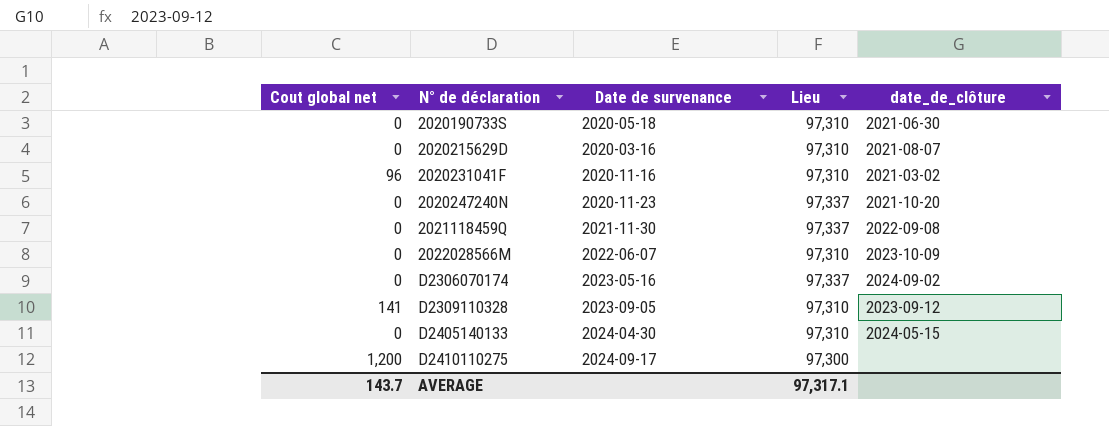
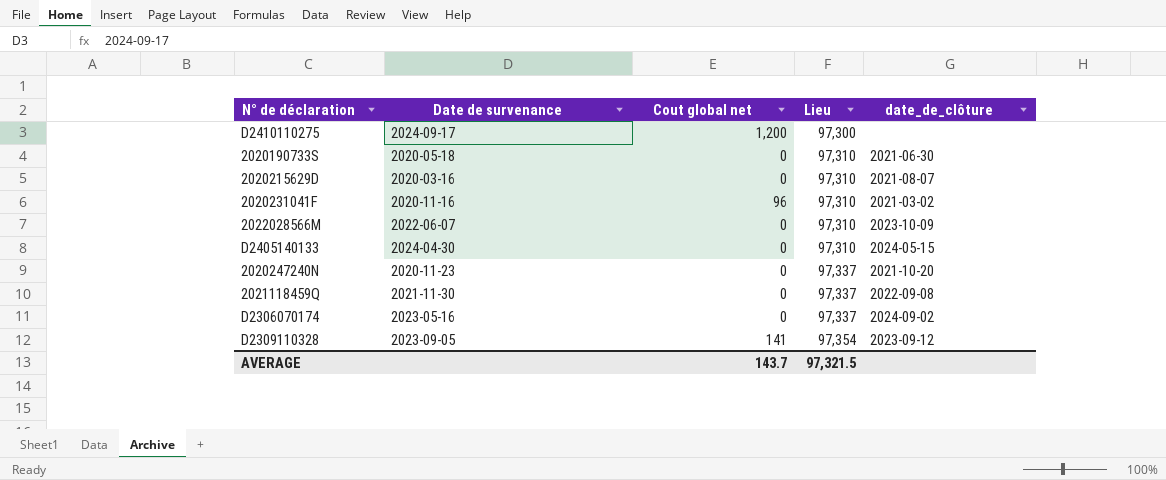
row order: N° de déclaration ascending -> Lieu ascending
column Cout global net | position: 1 -> 3
D2309110328 | Lieu: 97,310 -> 97,354
AVERAGE | Lieu: 97,317.1 -> 97,321.5

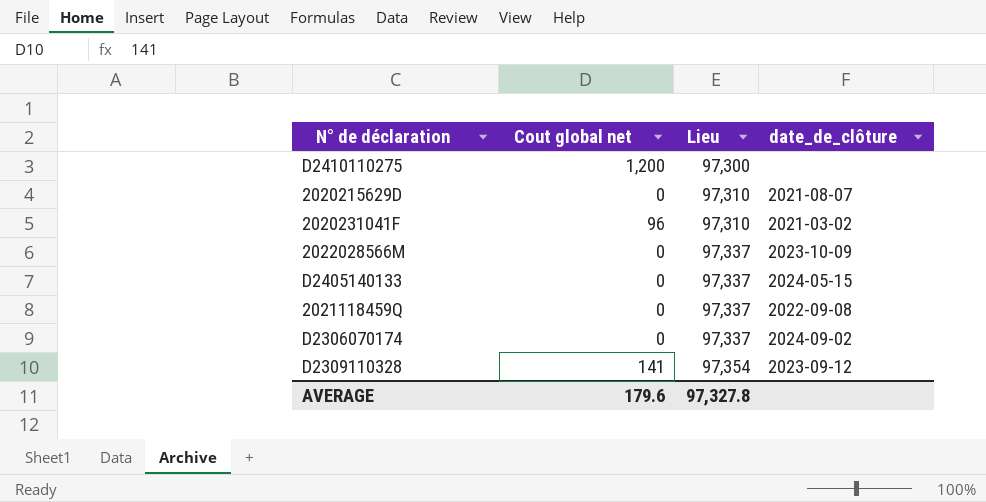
column Date de survenance | position: 2 -> none
row 2020190733S: 2020-05-18 | 0 | 97,310 | 2021-06-30 -> none
row 2020247240N: 2020-11-23 | 0 | 97,337 | 2021-10-20 -> none
2022028566M | Lieu: 97,310 -> 97,337
D2405140133 | Lieu: 97,310 -> 97,337
AVERAGE | Cout global net: 143.7 -> 179.6
AVERAGE | Lieu: 97,321.5 -> 97,327.8

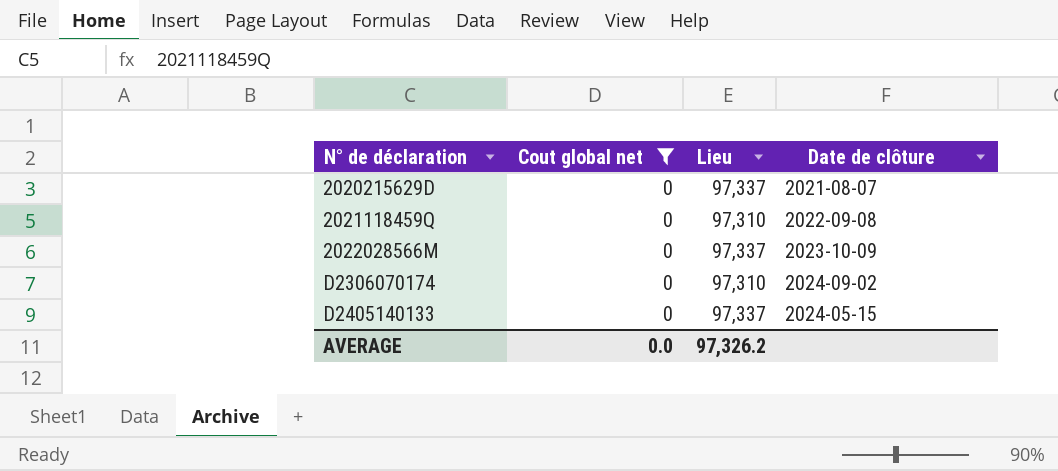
filter: none -> Cout global net = 0
row order: Lieu ascending -> N° de déclaration ascending
column name: date_de_clôture -> Date de clôture
2020215629D | Lieu: 97,310 -> 97,337
2021118459Q | Lieu: 97,337 -> 97,310
D2306070174 | Lieu: 97,337 -> 97,310
AVERAGE | Cout global net: 179.6 -> 0.0
AVERAGE | Lieu: 97,327.8 -> 97,326.2

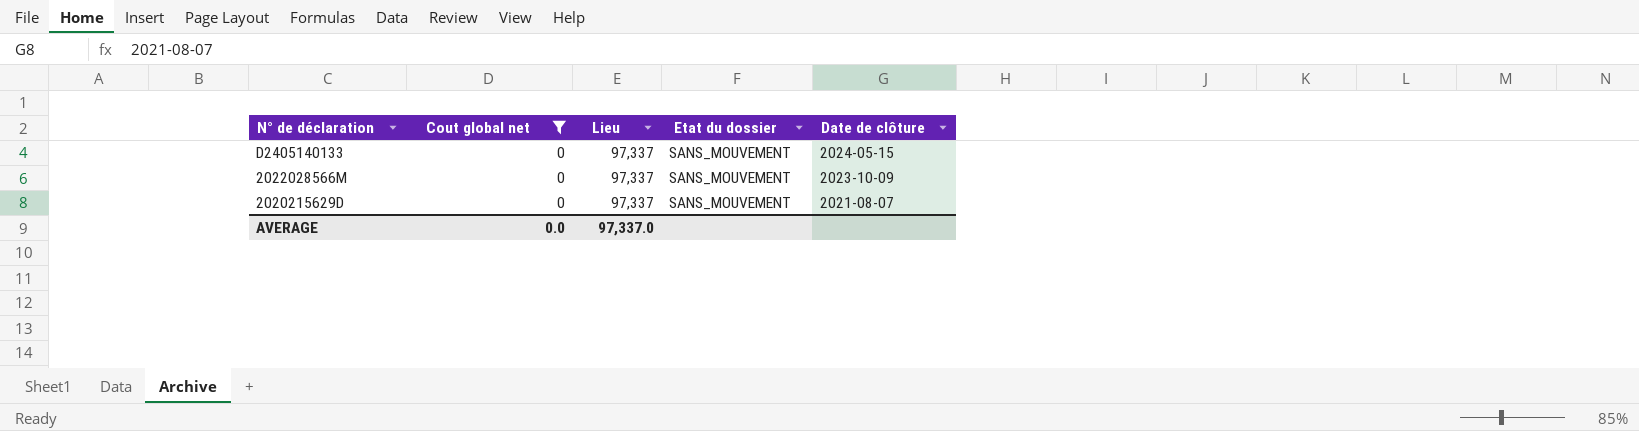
row order: N° de déclaration ascending -> N° de déclaration descending
column Etat du dossier | position: none -> 4
row 2021118459Q: 0 | 97,310 | 2022-09-08 -> none
row D2306070174: 0 | 97,310 | 2024-09-02 -> none
AVERAGE | Lieu: 97,326.2 -> 97,337.0

